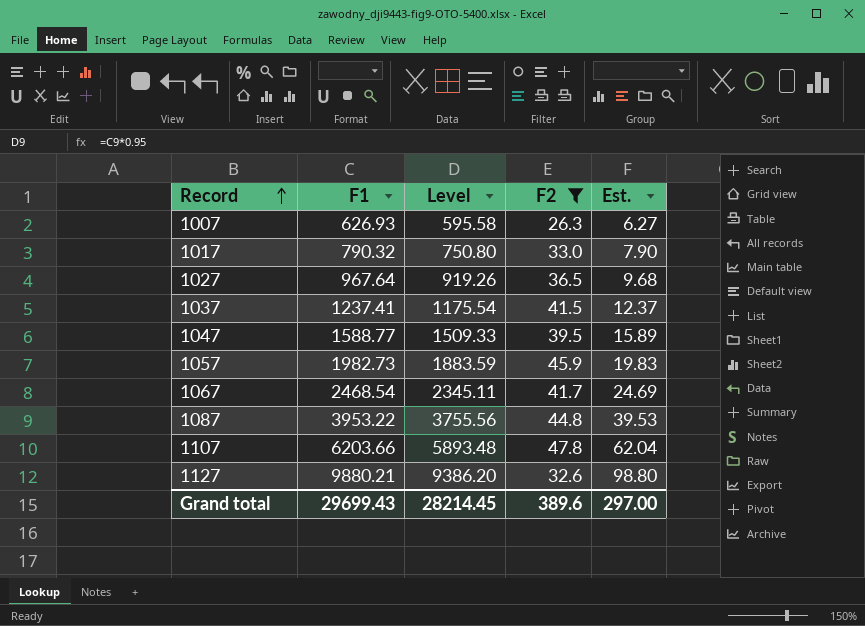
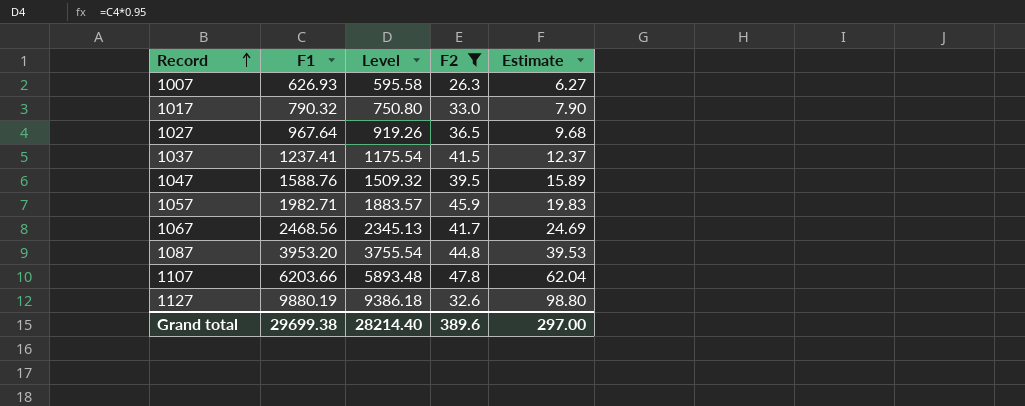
column name: Est. -> Estimate
1047 | F1: 1588.77 -> 1588.76
1047 | Level: 1509.33 -> 1509.32
1057 | F1: 1982.73 -> 1982.71
1057 | Level: 1883.59 -> 1883.57
1067 | F1: 2468.54 -> 2468.56
1067 | Level: 2345.11 -> 2345.13
1087 | F1: 3953.22 -> 3953.20
1087 | Level: 3755.56 -> 3755.54
1127 | F1: 9880.21 -> 9880.19
1127 | Level: 9386.20 -> 9386.18
Grand total | F1: 29699.43 -> 29699.38
Grand total | Level: 28214.45 -> 28214.40

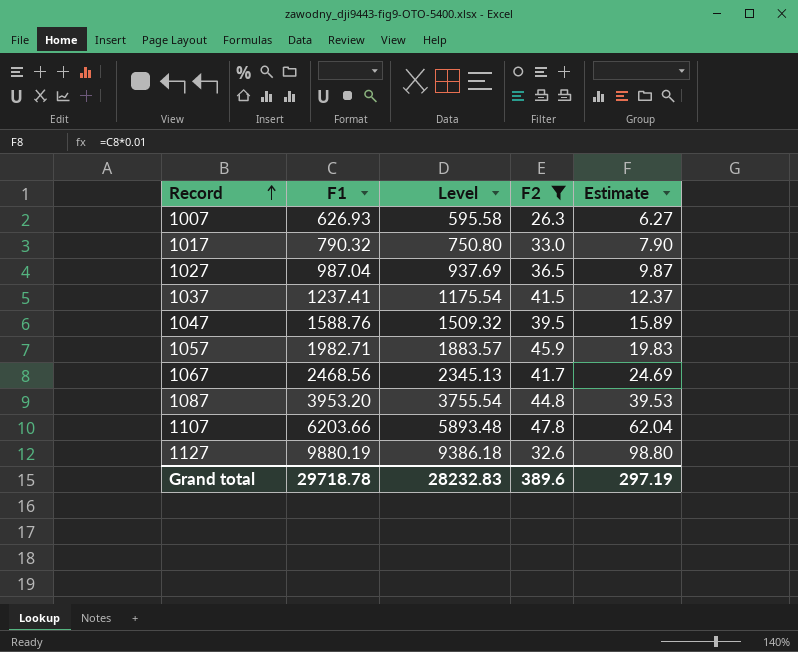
1027 | F1: 967.64 -> 987.04
1027 | Level: 919.26 -> 937.69
1027 | Estimate: 9.68 -> 9.87
Grand total | F1: 29699.38 -> 29718.78
Grand total | Level: 28214.40 -> 28232.83
Grand total | Estimate: 297.00 -> 297.19

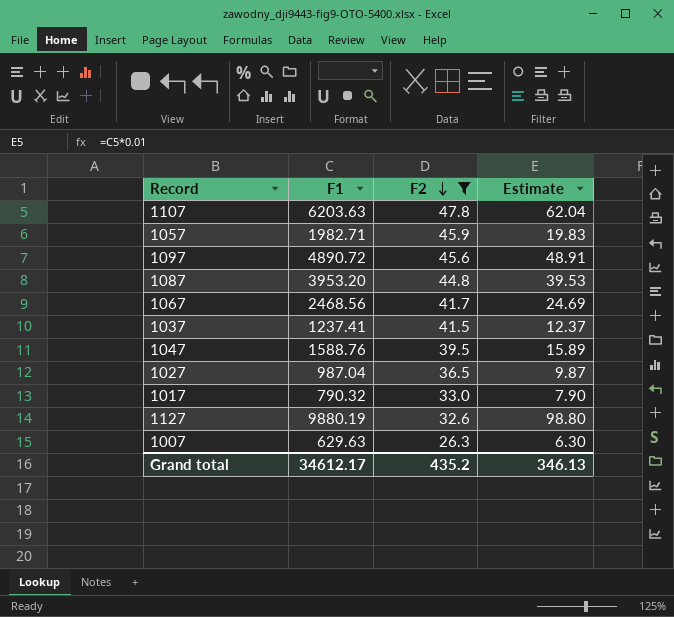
row order: Record ascending -> F2 descending
column Level | formula: [F1] * 0.95 -> none
1107 | F1: 6203.66 -> 6203.63
row 1097: none -> 4890.72 | 45.6 | 48.91
1007 | F1: 626.93 -> 629.63
1007 | Estimate: 6.27 -> 6.30
Grand total | F1: 29718.78 -> 34612.17
Grand total | F2: 389.6 -> 435.2
Grand total | Estimate: 297.19 -> 346.13

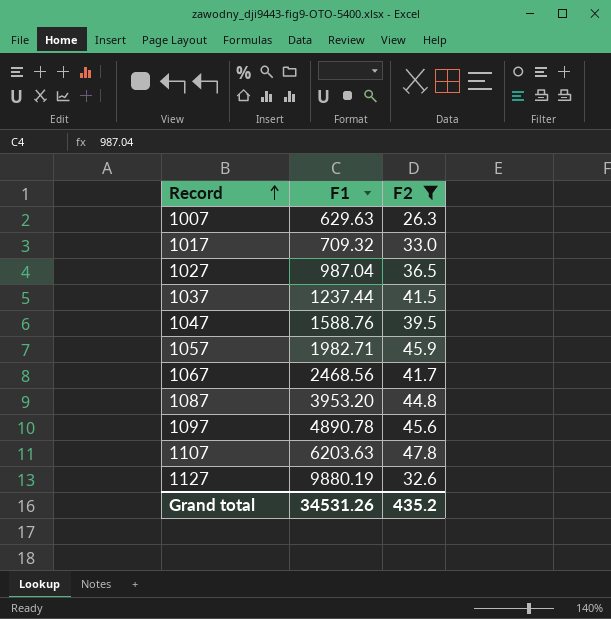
row order: F2 descending -> Record ascending
column Estimate | formula: [F1] * 0.01 -> none
1017 | F1: 790.32 -> 709.32
1037 | F1: 1237.41 -> 1237.44
1097 | F1: 4890.72 -> 4890.78
Grand total | F1: 34612.17 -> 34531.26

